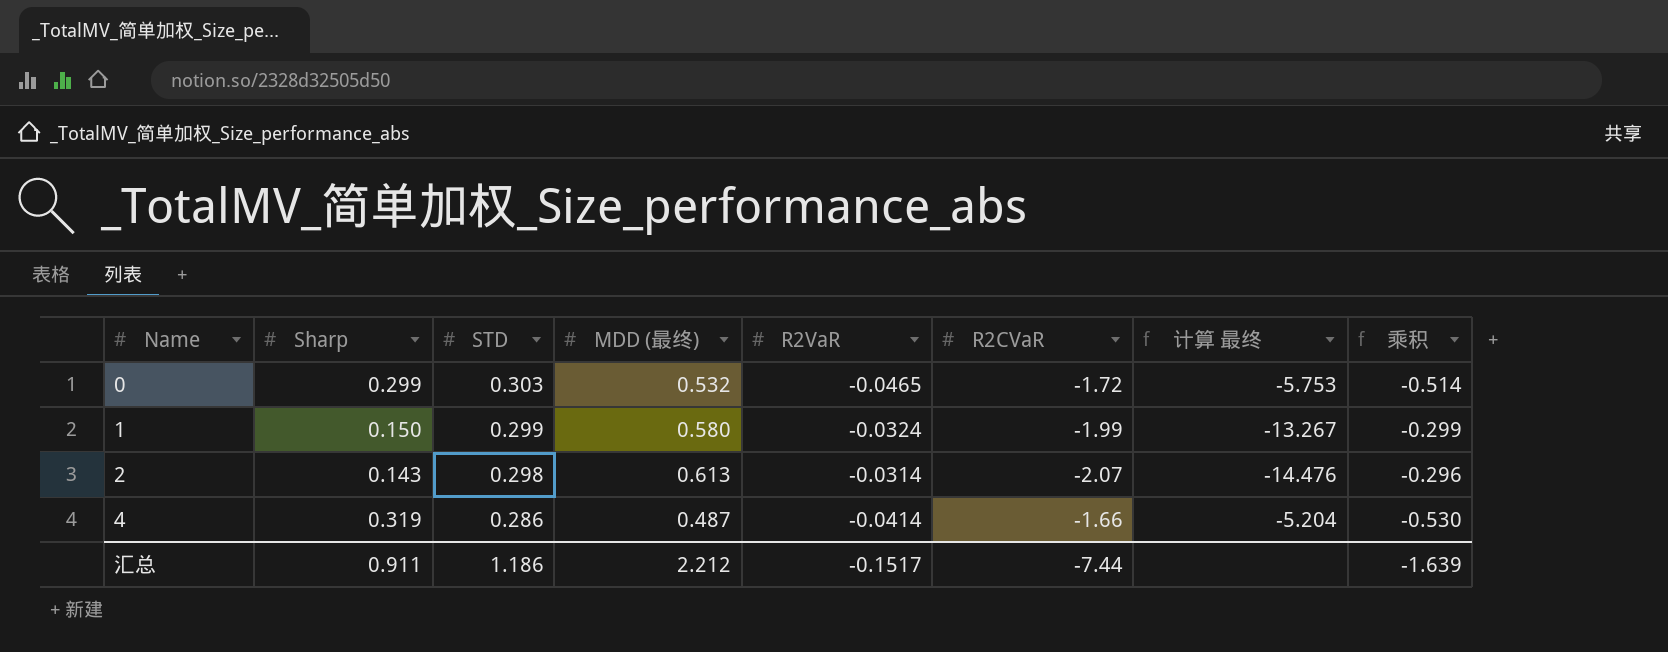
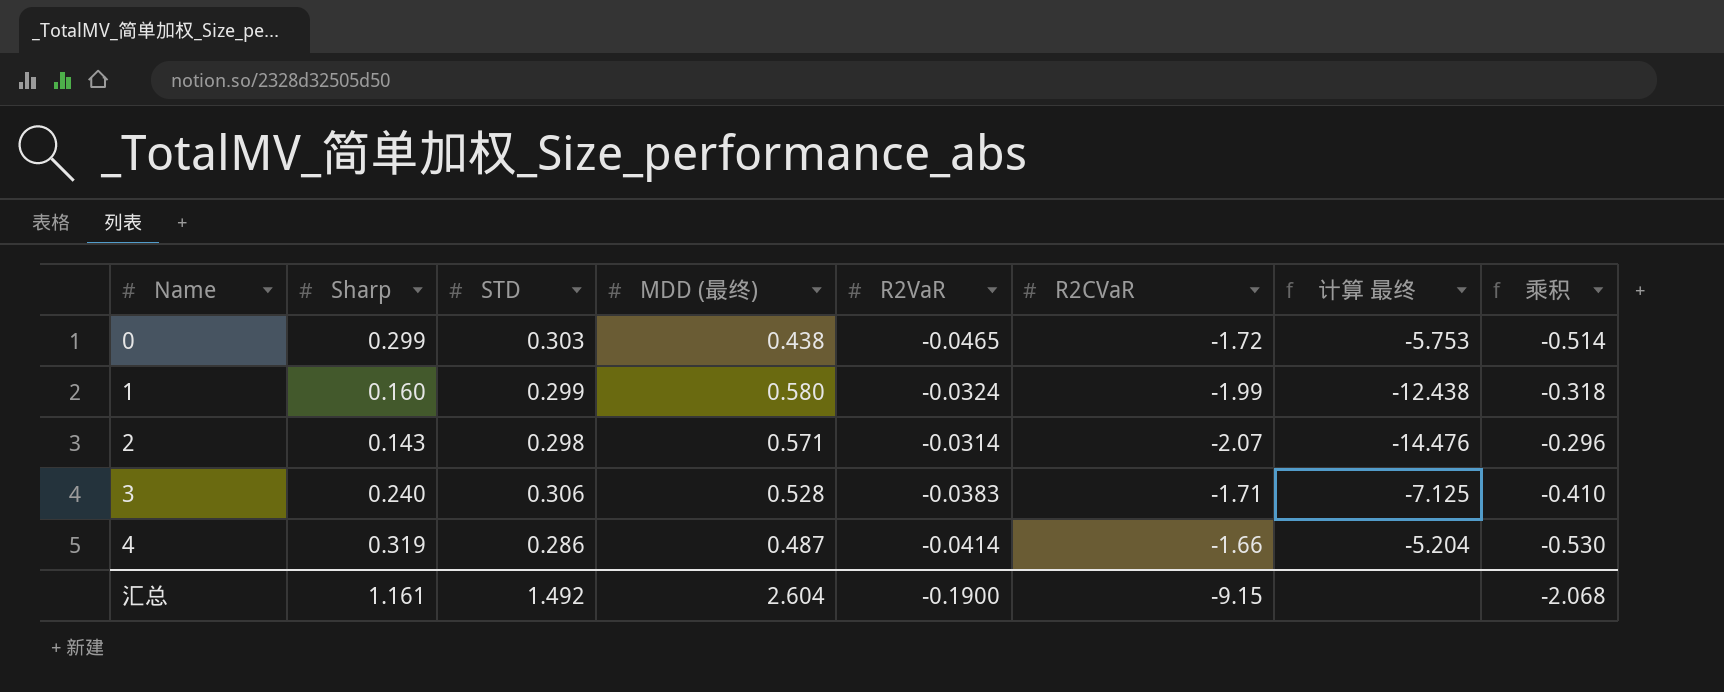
0 | MDD (最终): 0.532 -> 0.438
1 | Sharp: 0.150 -> 0.160
1 | 计算 最终: -13.267 -> -12.438
1 | 乘积: -0.299 -> -0.318
2 | MDD (最终): 0.613 -> 0.571
row 3: none -> 0.240 | 0.306 | 0.528 | -0.0383 | -1.71 | -7.125 | -0.410
汇总 | Sharp: 0.911 -> 1.161
汇总 | STD: 1.186 -> 1.492
汇总 | MDD (最终): 2.212 -> 2.604
汇总 | R2VaR: -0.1517 -> -0.1900
汇总 | R2CVaR: -7.44 -> -9.15
汇总 | 乘积: -1.639 -> -2.068

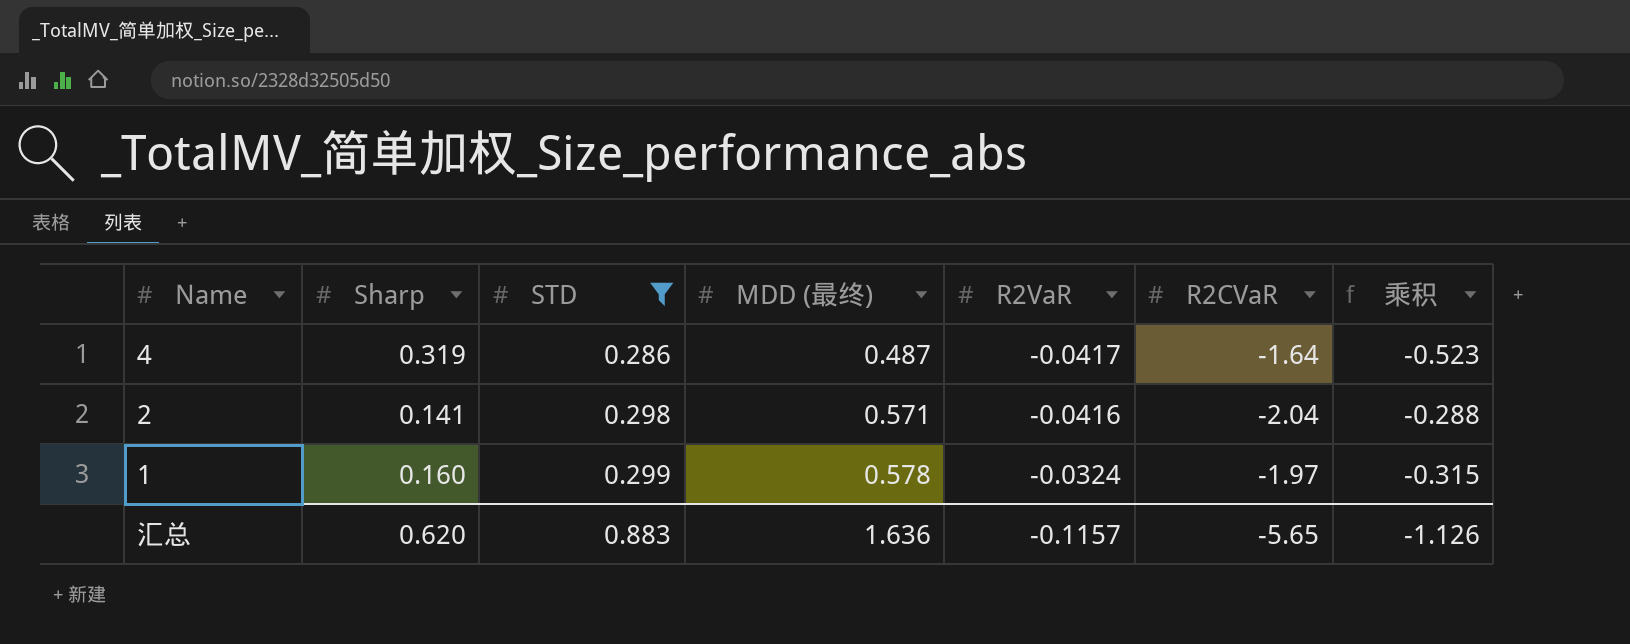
filter: none -> STD <= 0.299
row order: Name ascending -> Name descending
column 计算 最终 | formula: [R2CVaR] / [Sharp] -> none
4 | R2VaR: -0.0414 -> -0.0417
4 | R2CVaR: -1.66 -> -1.64
4 | 乘积: -0.530 -> -0.523
2 | Sharp: 0.143 -> 0.141
2 | R2VaR: -0.0314 -> -0.0416
2 | R2CVaR: -2.07 -> -2.04
2 | 乘积: -0.296 -> -0.288
1 | MDD (最终): 0.580 -> 0.578
1 | R2CVaR: -1.99 -> -1.97
1 | 乘积: -0.318 -> -0.315
汇总 | Sharp: 1.161 -> 0.620
汇总 | STD: 1.492 -> 0.883
汇总 | MDD (最终): 2.604 -> 1.636
汇总 | R2VaR: -0.1900 -> -0.1157
汇总 | R2CVaR: -9.15 -> -5.65
汇总 | 乘积: -2.068 -> -1.126

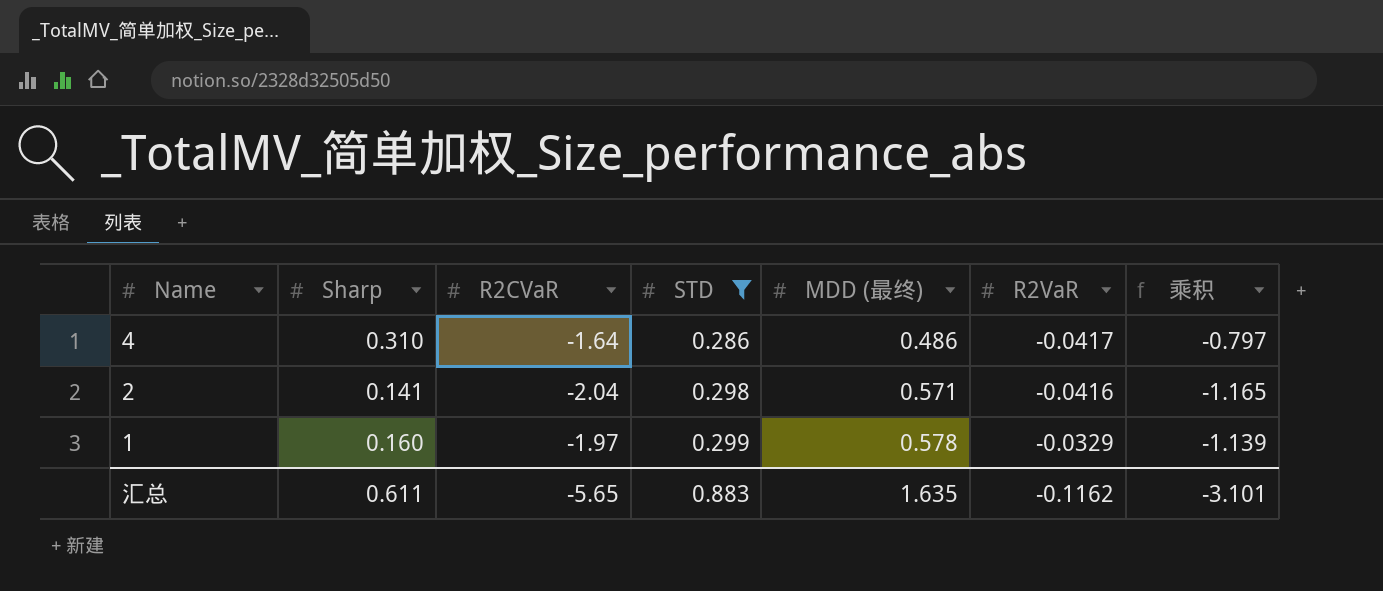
column R2CVaR | position: 6 -> 3
column 乘积 | formula: [Sharp] * [R2CVaR] -> [R2CVaR] * [MDD (最终)]
4 | Sharp: 0.319 -> 0.310
4 | MDD (最终): 0.487 -> 0.486
1 | R2VaR: -0.0324 -> -0.0329
汇总 | Sharp: 0.620 -> 0.611
汇总 | MDD (最终): 1.636 -> 1.635
汇总 | R2VaR: -0.1157 -> -0.1162
汇总 | 乘积: -1.126 -> -3.101

